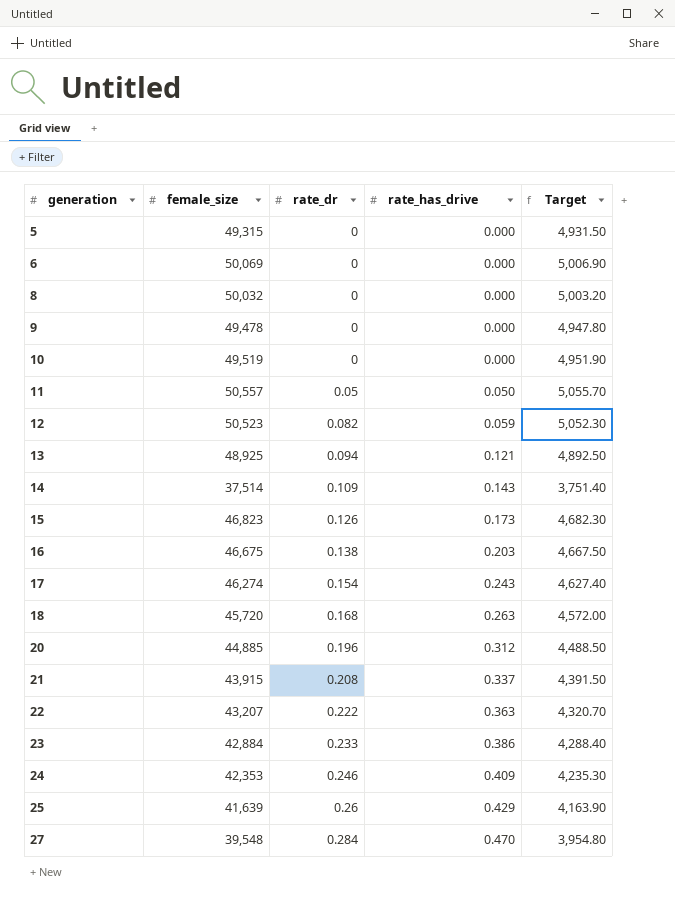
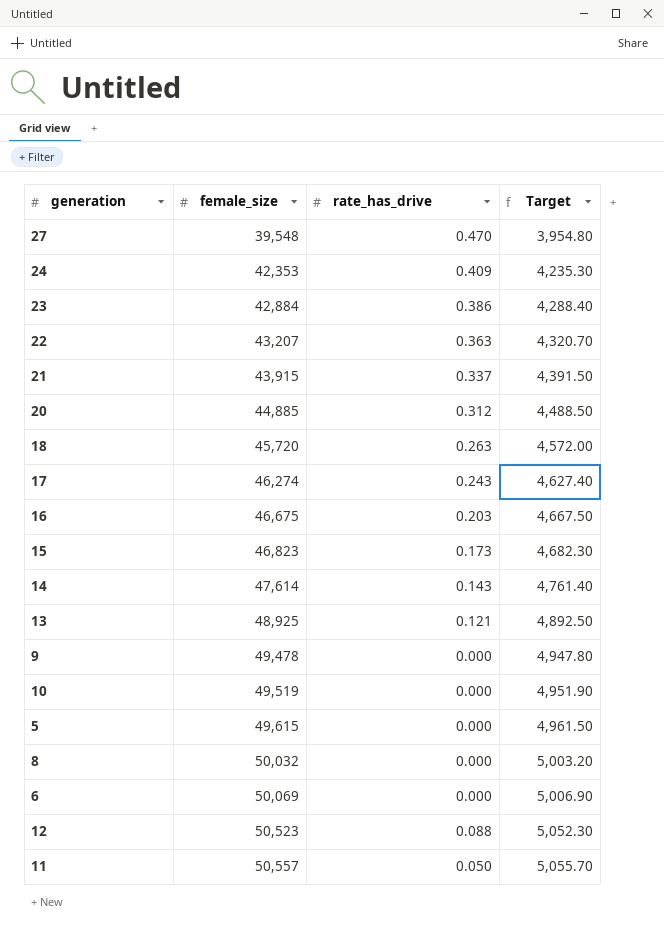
row order: generation ascending -> female_size ascending
column rate_dr | position: 3 -> none
row 25: 41,639 | 0.26 | 0.429 | 4,163.90 -> none
14 | female_size: 37,514 -> 47,614
14 | Target: 3,751.40 -> 4,761.40
5 | female_size: 49,315 -> 49,615
5 | Target: 4,931.50 -> 4,961.50
12 | rate_has_drive: 0.059 -> 0.088

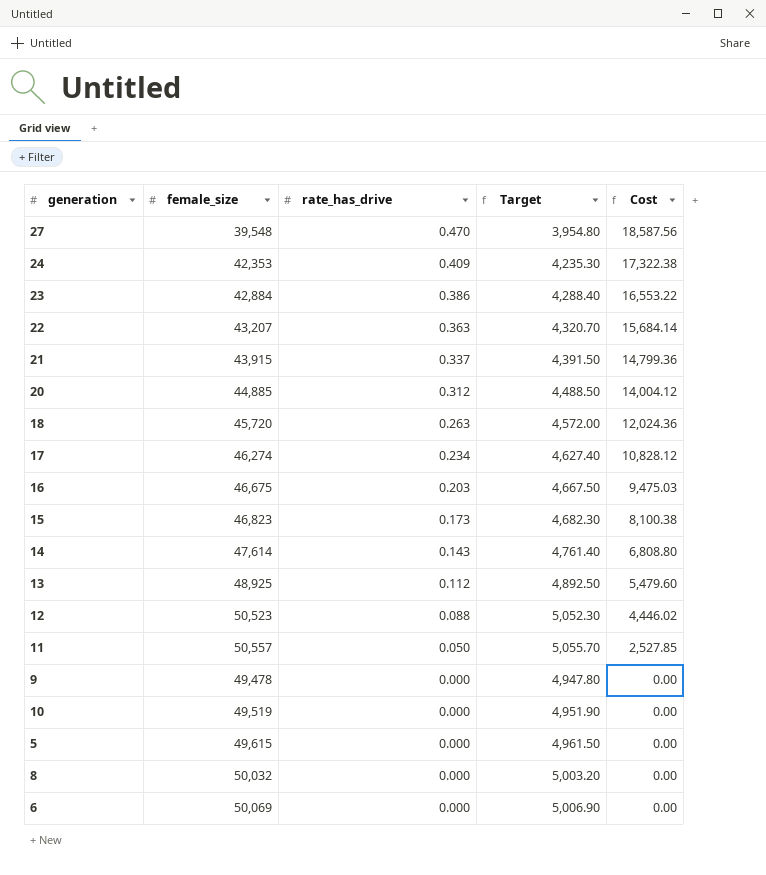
row order: female_size ascending -> rate_has_drive descending
column Cost | formula: none -> [female_size] * [rate_has_drive]
17 | rate_has_drive: 0.243 -> 0.234
13 | rate_has_drive: 0.121 -> 0.112

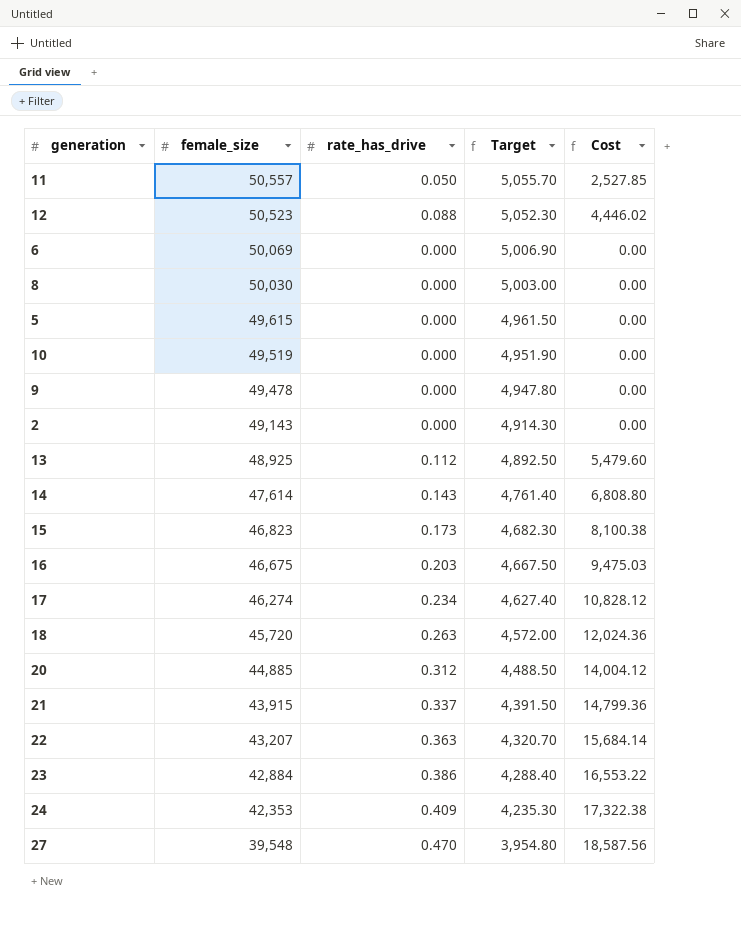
row order: rate_has_drive descending -> female_size descending
8 | female_size: 50,032 -> 50,030
8 | Target: 5,003.20 -> 5,003.00
row 2: none -> 49,143 | 0.000 | 4,914.30 | 0.00

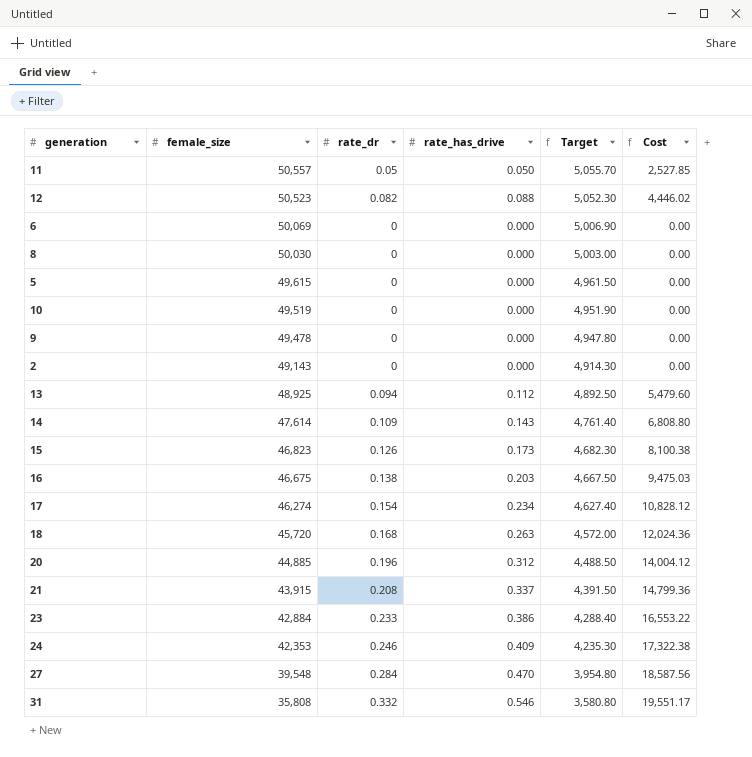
column rate_dr | position: none -> 3
row 22: 43,207 | 0.363 | 4,320.70 | 15,684.14 -> none
row 31: none -> 35,808 | 0.332 | 0.546 | 3,580.80 | 19,551.17

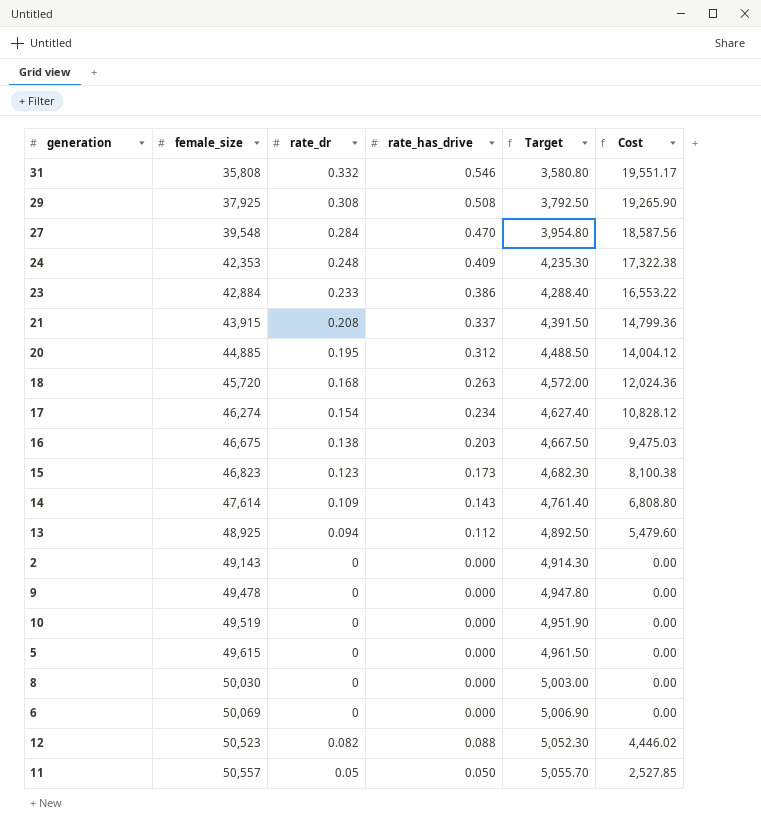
row order: female_size descending -> female_size ascending
row 29: none -> 37,925 | 0.308 | 0.508 | 3,792.50 | 19,265.90
24 | rate_dr: 0.246 -> 0.248
20 | rate_dr: 0.196 -> 0.195
15 | rate_dr: 0.126 -> 0.123

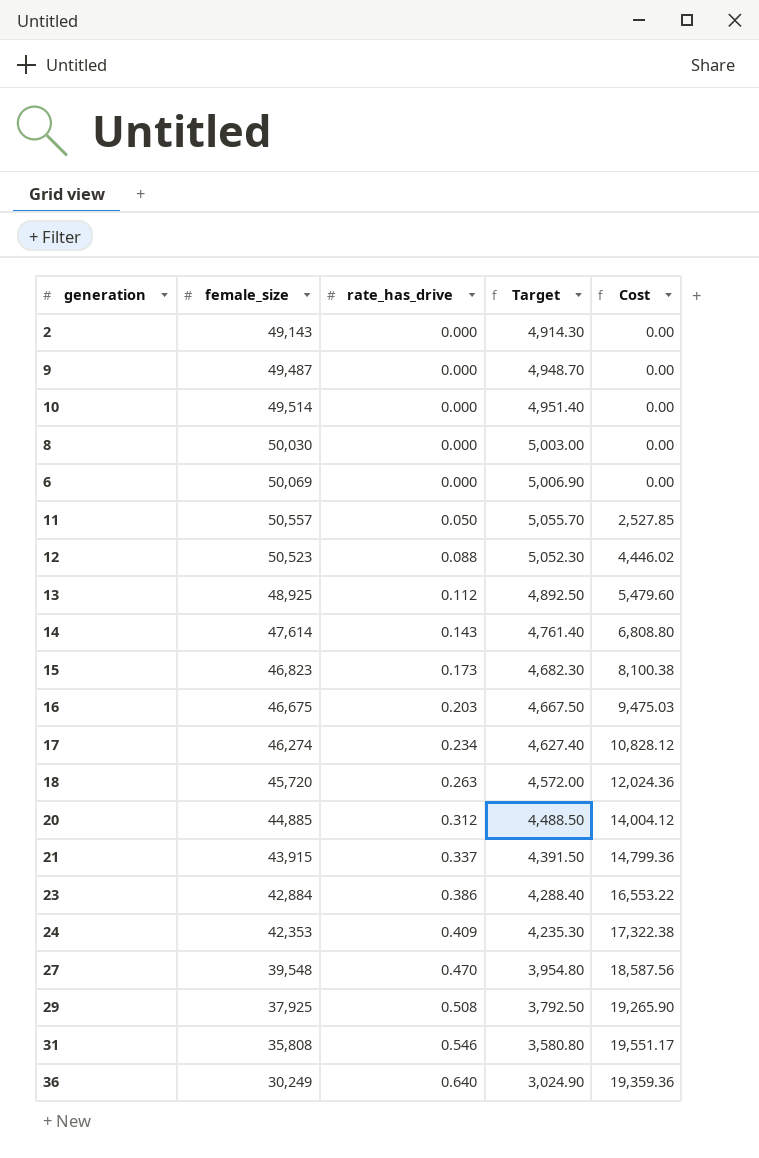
row order: female_size ascending -> rate_has_drive ascending
column rate_dr | position: 3 -> none
row 5: 49,615 | 0 | 0.000 | 4,961.50 | 0.00 -> none
9 | female_size: 49,478 -> 49,487
9 | Target: 4,947.80 -> 4,948.70
10 | female_size: 49,519 -> 49,514
10 | Target: 4,951.90 -> 4,951.40
row 36: none -> 30,249 | 0.640 | 3,024.90 | 19,359.36

